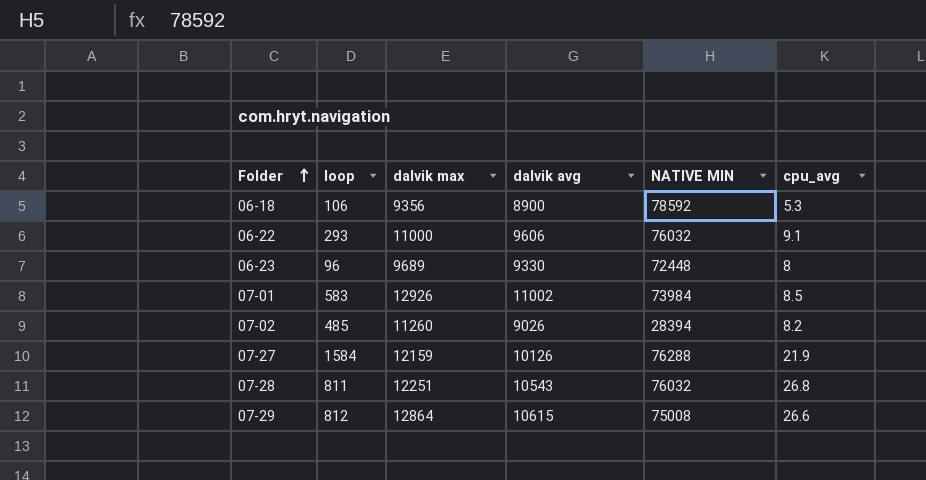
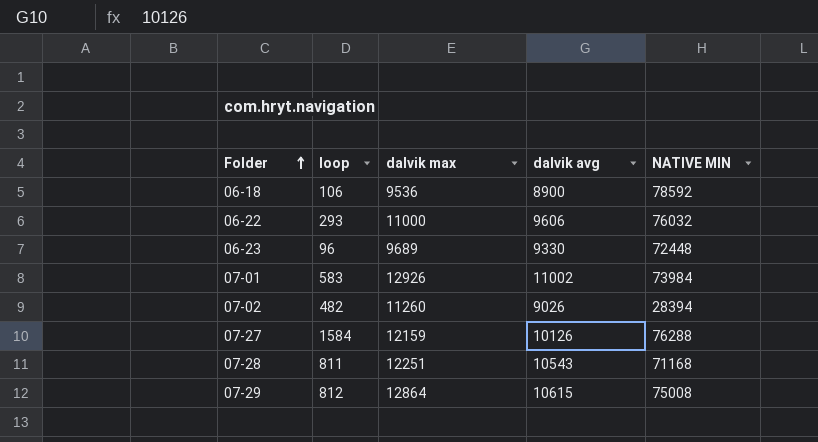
column cpu_avg | position: 6 -> none
06-18 | dalvik max: 9356 -> 9536
07-02 | loop: 485 -> 482
07-28 | NATIVE MIN: 76032 -> 71168

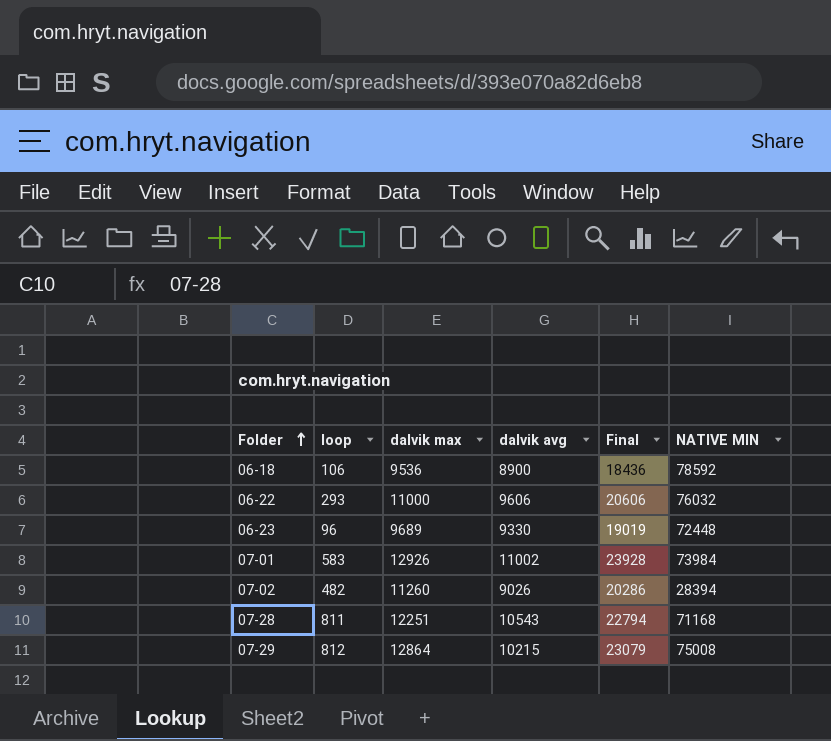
column Final | formula: none -> [dalvik max] + [dalvik avg]
row 07-27: 1584 | 12159 | 10126 | 76288 -> none
07-29 | dalvik avg: 10615 -> 10215

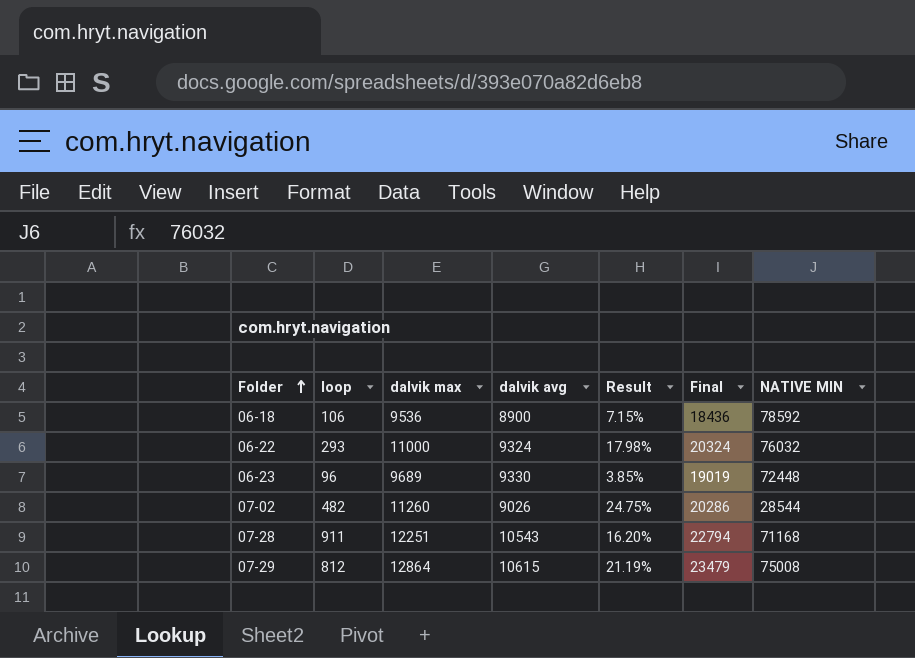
column Result | formula: none -> ([dalvik max] - [dalvik avg]) / [dalvik avg]
row 07-01: 583 | 12926 | 11002 | 23928 | 73984 -> none
06-22 | dalvik avg: 9606 -> 9324
06-22 | Final: 20606 -> 20324
07-02 | NATIVE MIN: 28394 -> 28544
07-28 | loop: 811 -> 911
07-29 | dalvik avg: 10215 -> 10615
07-29 | Final: 23079 -> 23479

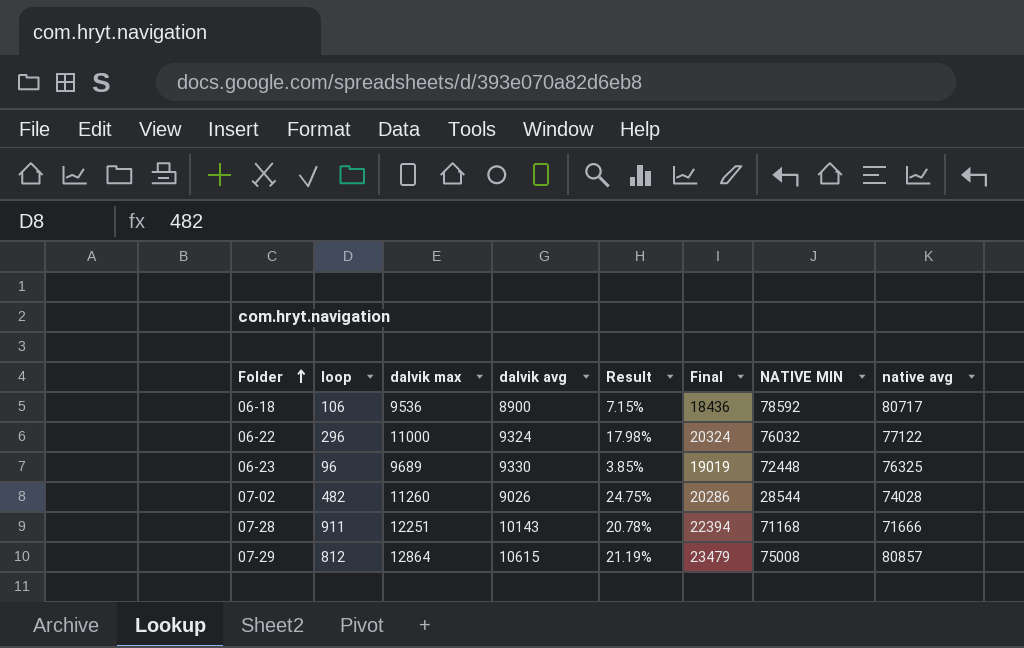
column native avg | position: none -> 8
06-22 | loop: 293 -> 296
07-28 | dalvik avg: 10543 -> 10143
07-28 | Result: 16.20% -> 20.78%
07-28 | Final: 22794 -> 22394

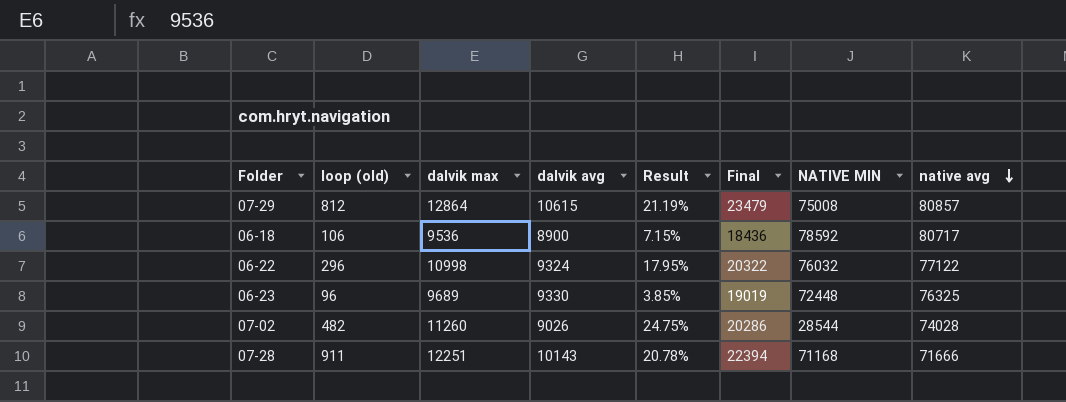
row order: Folder ascending -> native avg descending
column name: loop -> loop (old)
06-22 | dalvik max: 11000 -> 10998
06-22 | Result: 17.98% -> 17.95%
06-22 | Final: 20324 -> 20322

